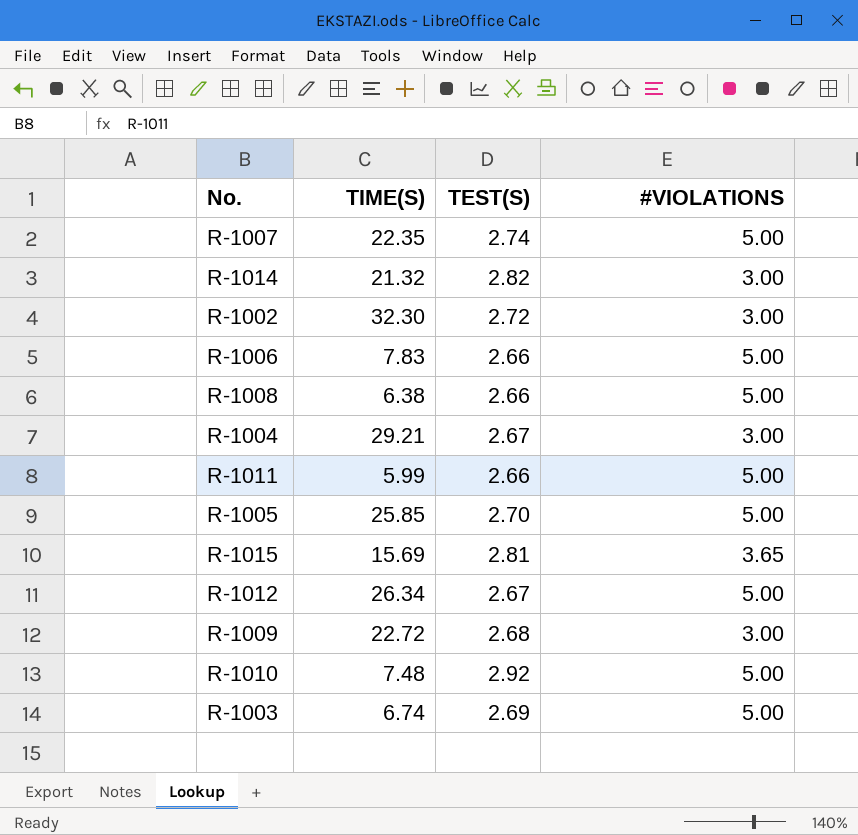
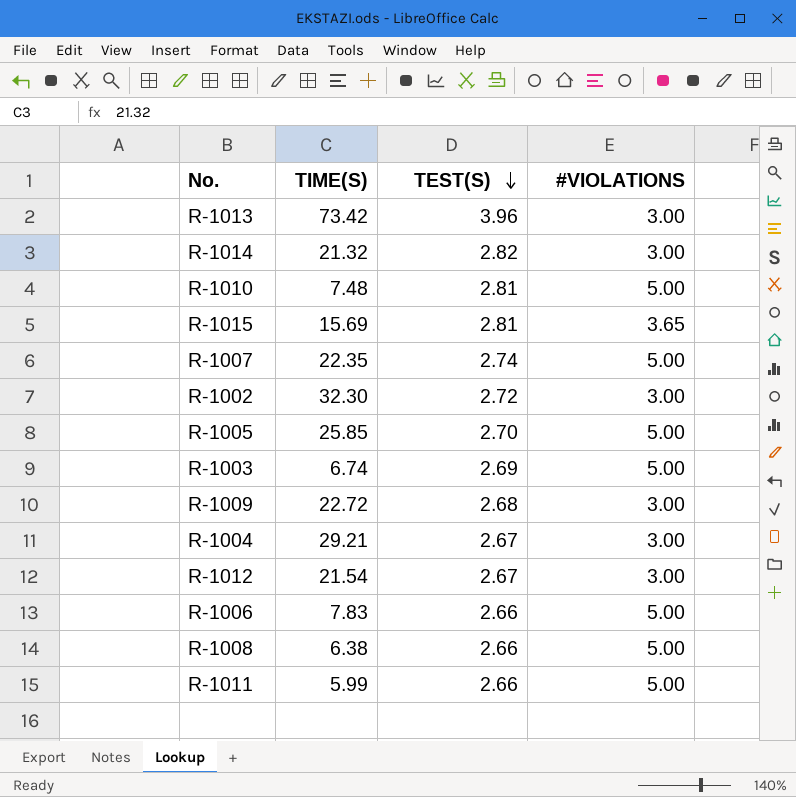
row order: none -> TEST(S) descending
row R-1013: none -> 73.42 | 3.96 | 3.00
R-1010 | TEST(S): 2.92 -> 2.81
R-1012 | TIME(S): 26.34 -> 21.54
R-1012 | #VIOLATIONS: 5.00 -> 3.00

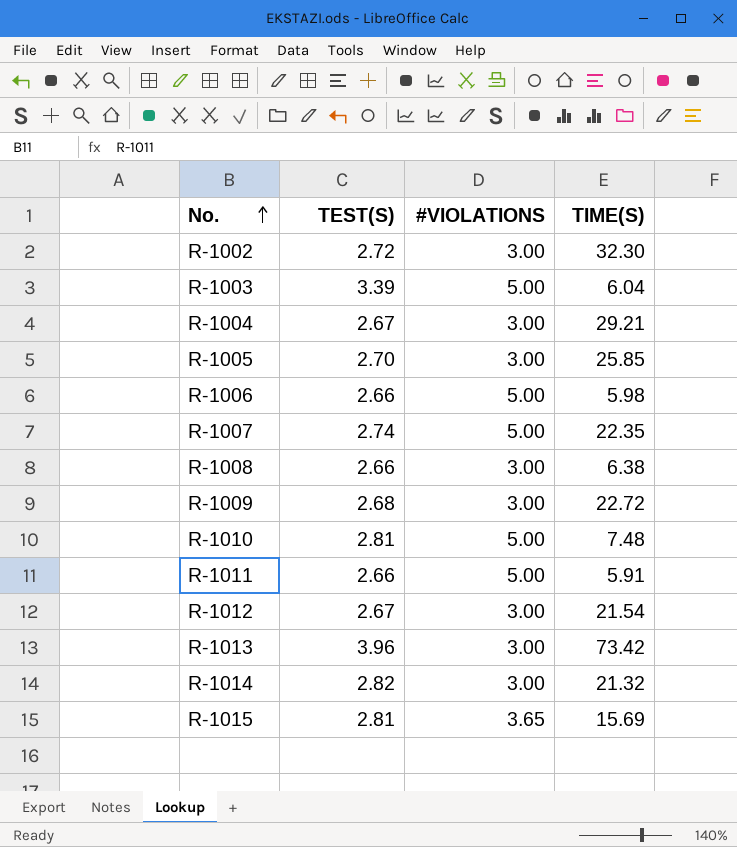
row order: TEST(S) descending -> No. ascending
column TIME(S) | position: 2 -> 4
R-1003 | TEST(S): 2.69 -> 3.39
R-1003 | TIME(S): 6.74 -> 6.04
R-1005 | #VIOLATIONS: 5.00 -> 3.00
R-1006 | TIME(S): 7.83 -> 5.98
R-1008 | #VIOLATIONS: 5.00 -> 3.00
R-1011 | TIME(S): 5.99 -> 5.91

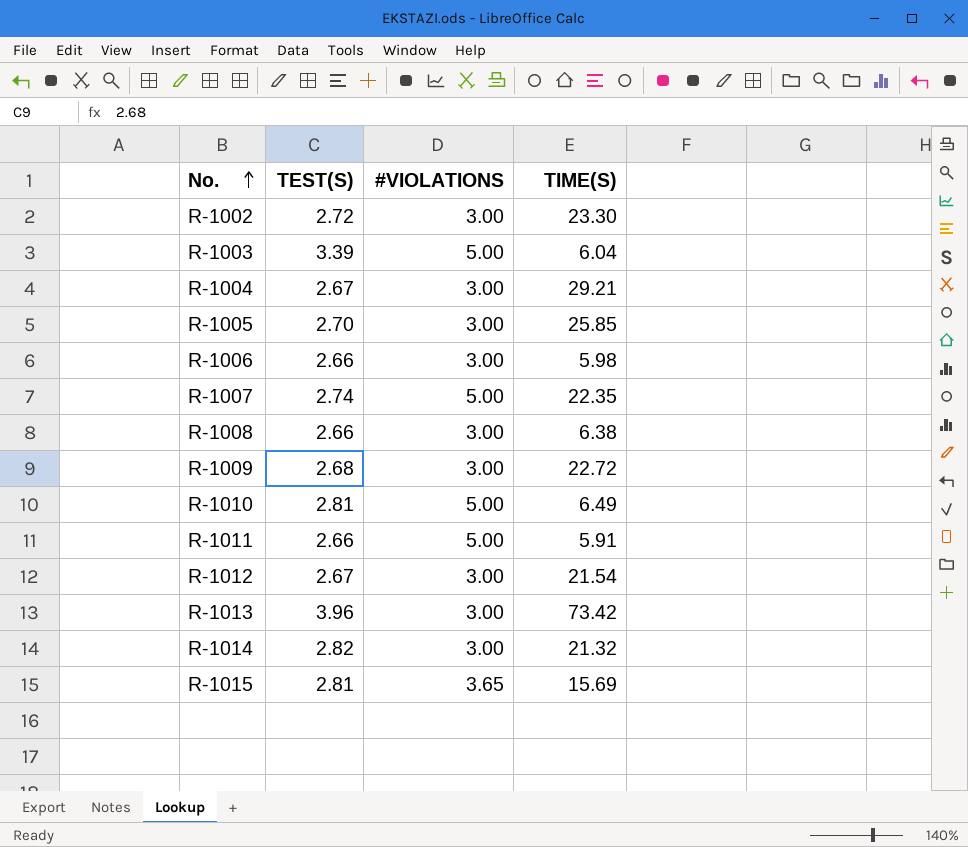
R-1002 | TIME(S): 32.30 -> 23.30
R-1006 | #VIOLATIONS: 5.00 -> 3.00
R-1010 | TIME(S): 7.48 -> 6.49

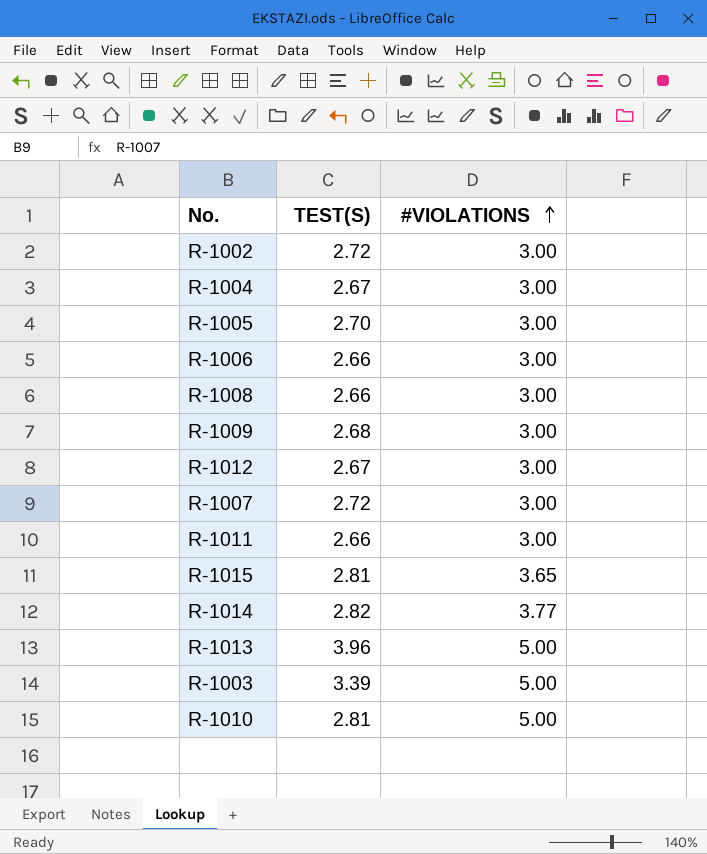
row order: No. ascending -> #VIOLATIONS ascending
column TIME(S) | position: 4 -> none
R-1007 | TEST(S): 2.74 -> 2.72
R-1007 | #VIOLATIONS: 5.00 -> 3.00
R-1011 | #VIOLATIONS: 5.00 -> 3.00
R-1014 | #VIOLATIONS: 3.00 -> 3.77
R-1013 | #VIOLATIONS: 3.00 -> 5.00

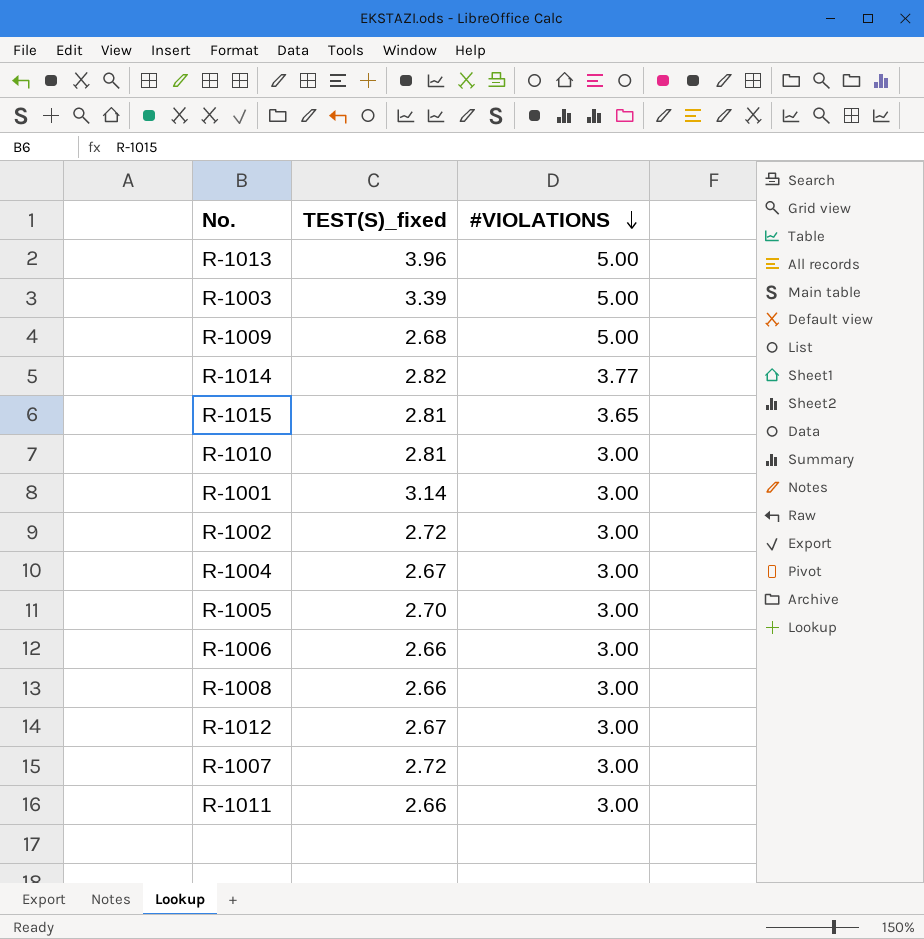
row order: #VIOLATIONS ascending -> #VIOLATIONS descending
column name: TEST(S) -> TEST(S)_fixed
R-1009 | #VIOLATIONS: 3.00 -> 5.00
R-1010 | #VIOLATIONS: 5.00 -> 3.00
row R-1001: none -> 3.14 | 3.00

